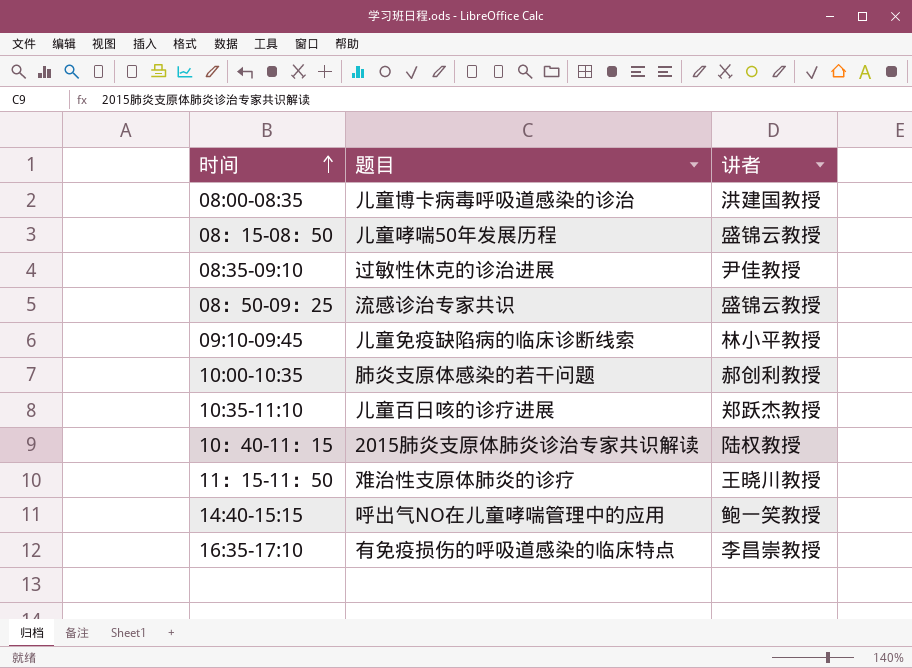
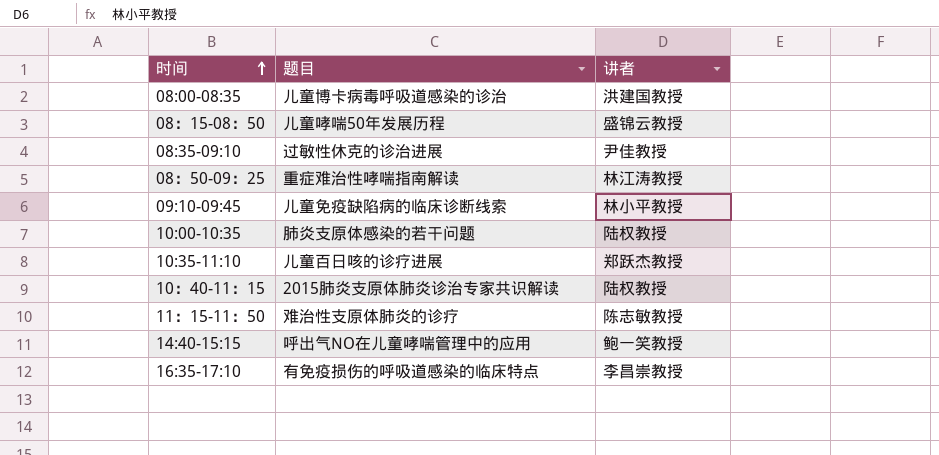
08：50-09：25 | 题目: 流感诊治专家共识 -> 重症难治性哮喘指南解读
08：50-09：25 | 讲者: 盛锦云教授 -> 林江涛教授
10:00-10:35 | 讲者: 郝创利教授 -> 陆权教授
11：15-11：50 | 讲者: 王晓川教授 -> 陈志敏教授

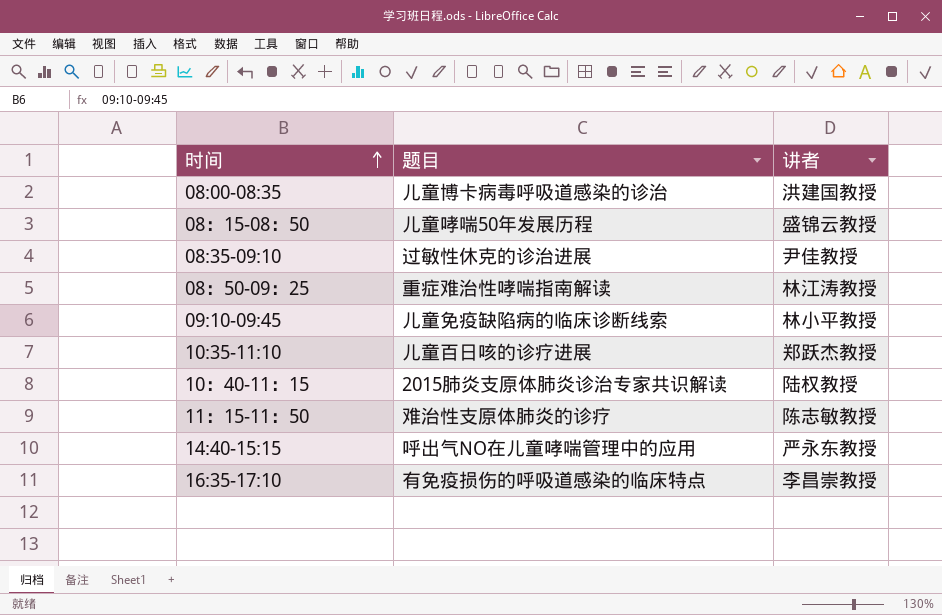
row 10:00-10:35: 肺炎支原体感染的若干问题 | 陆权教授 -> none
14:40-15:15 | 讲者: 鲍一笑教授 -> 严永东教授

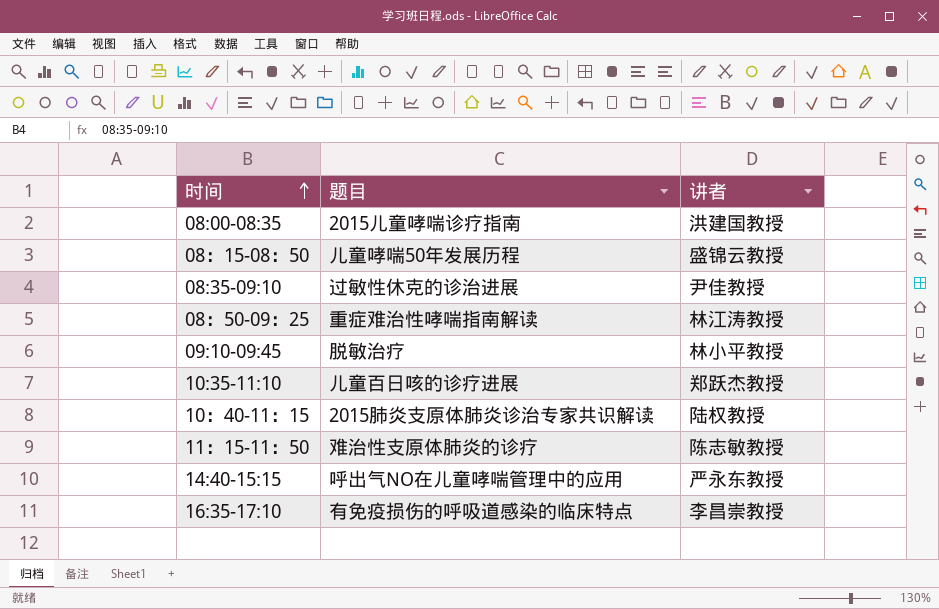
08:00-08:35 | 题目: 儿童博卡病毒呼吸道感染的诊治 -> 2015儿童哮喘诊疗指南
09:10-09:45 | 题目: 儿童免疫缺陷病的临床诊断线索 -> 脱敏治疗

